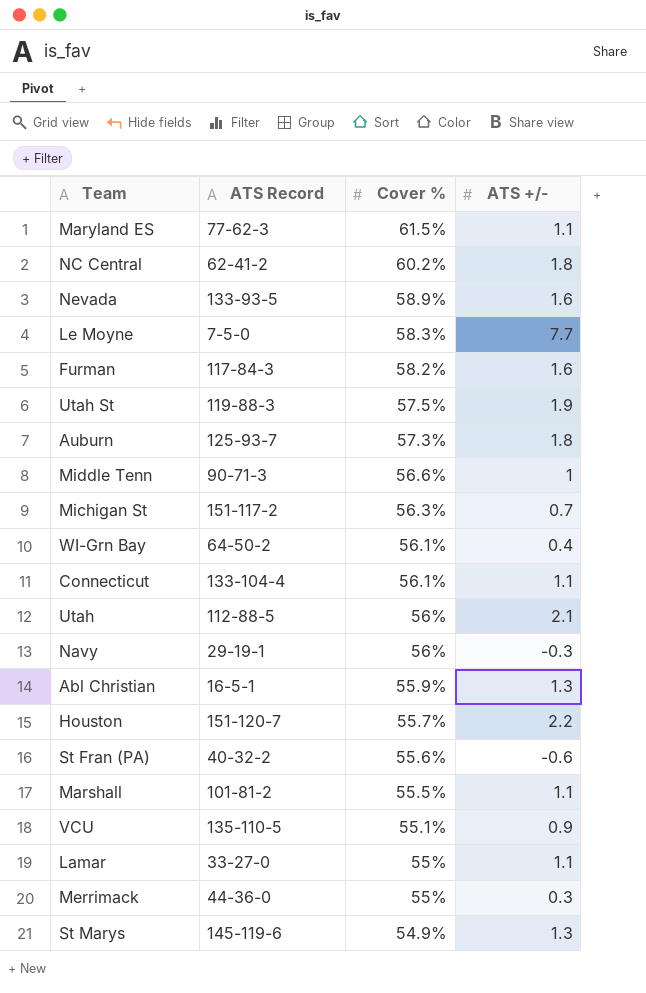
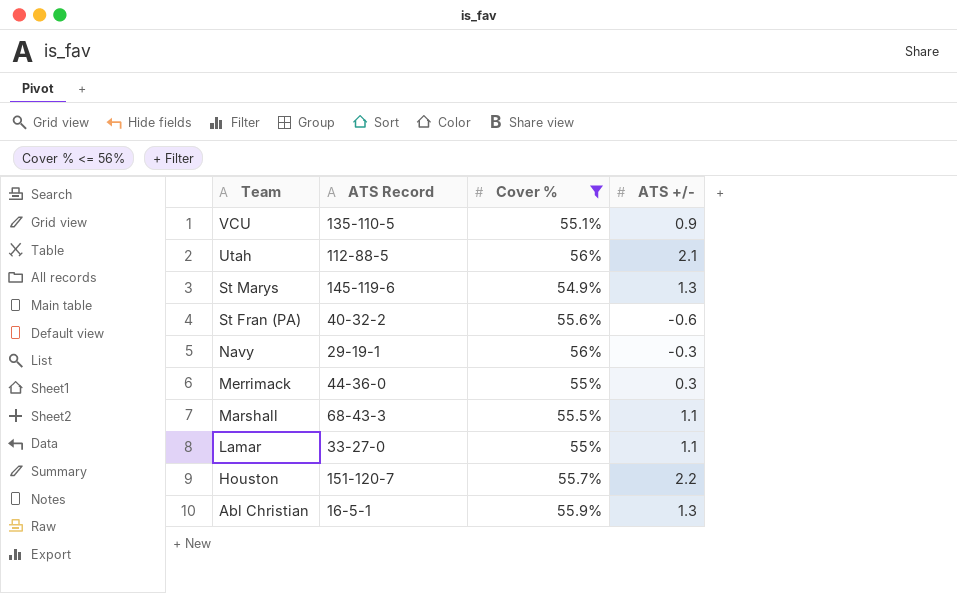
filter: none -> Cover % <= 56%
row order: Cover % descending -> Team descending
Marshall | ATS Record: 101-81-2 -> 68-43-3

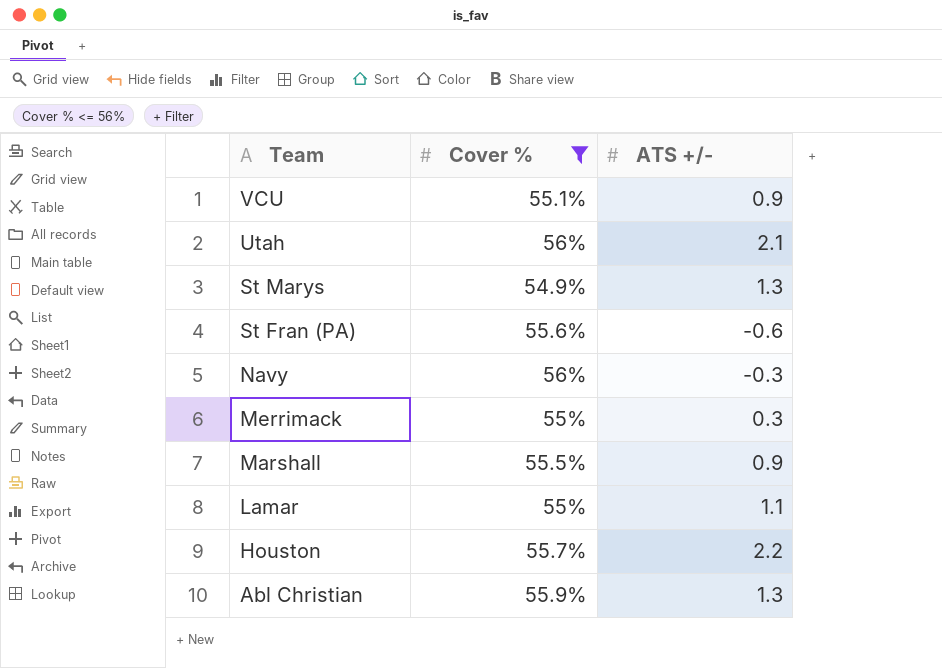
column ATS Record | position: 2 -> none
Marshall | ATS +/-: 1.1 -> 0.9

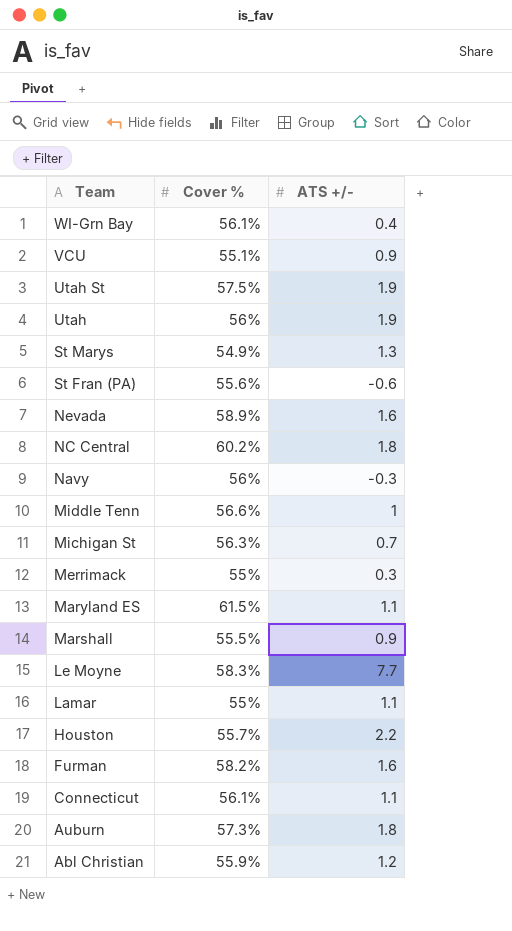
filter: Cover % <= 56% -> none
Utah | ATS +/-: 2.1 -> 1.9
Abl Christian | ATS +/-: 1.3 -> 1.2

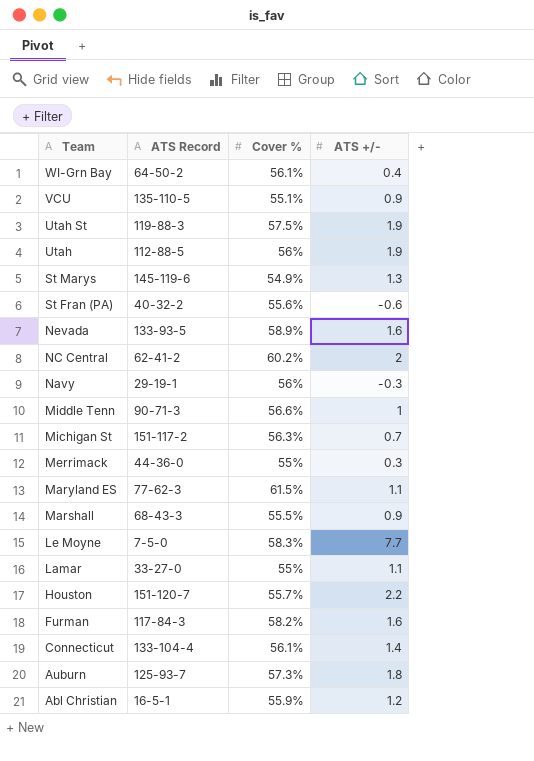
column ATS Record | position: none -> 2
NC Central | ATS +/-: 1.8 -> 2
Connecticut | ATS +/-: 1.1 -> 1.4

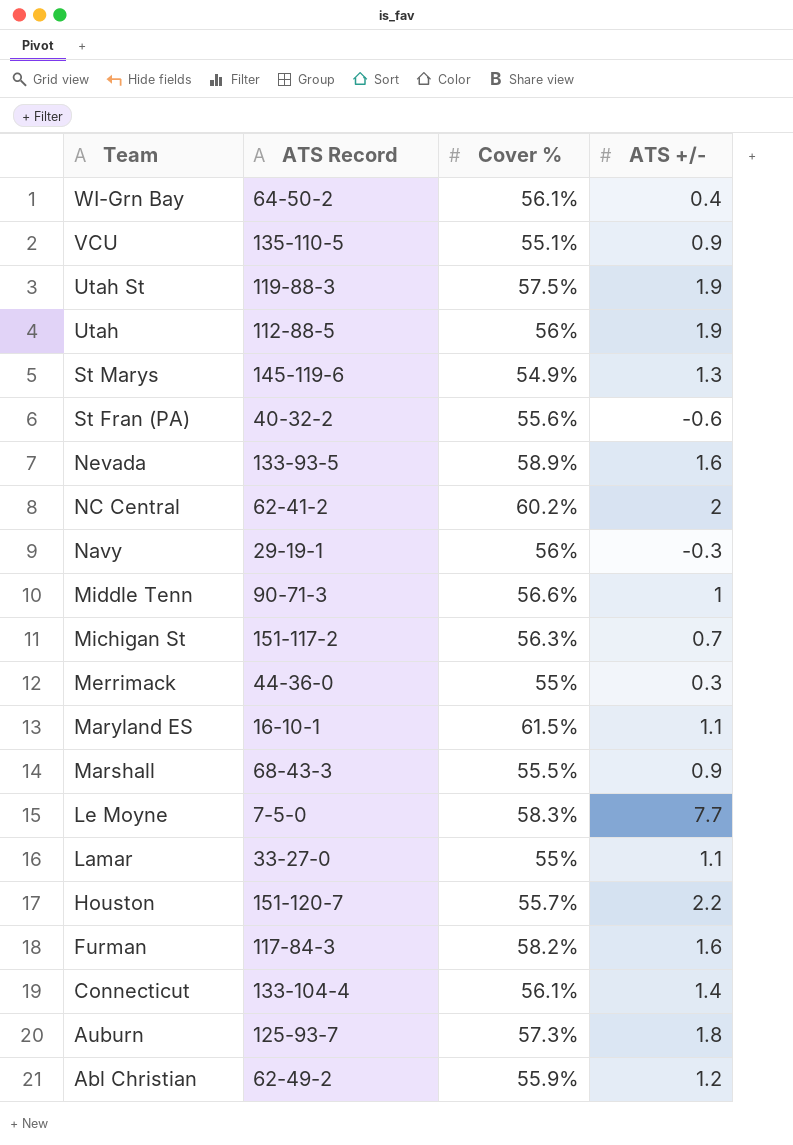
Maryland ES | ATS Record: 77-62-3 -> 16-10-1
Abl Christian | ATS Record: 16-5-1 -> 62-49-2

